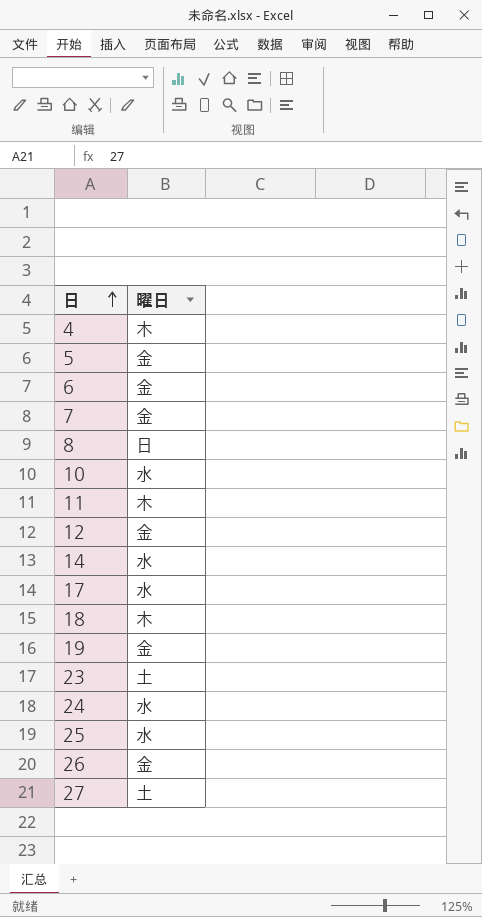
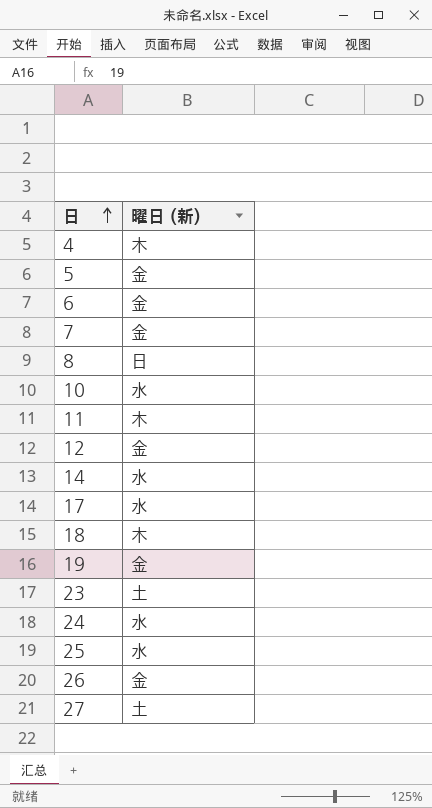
column name: 曜日 -> 曜日 (新)

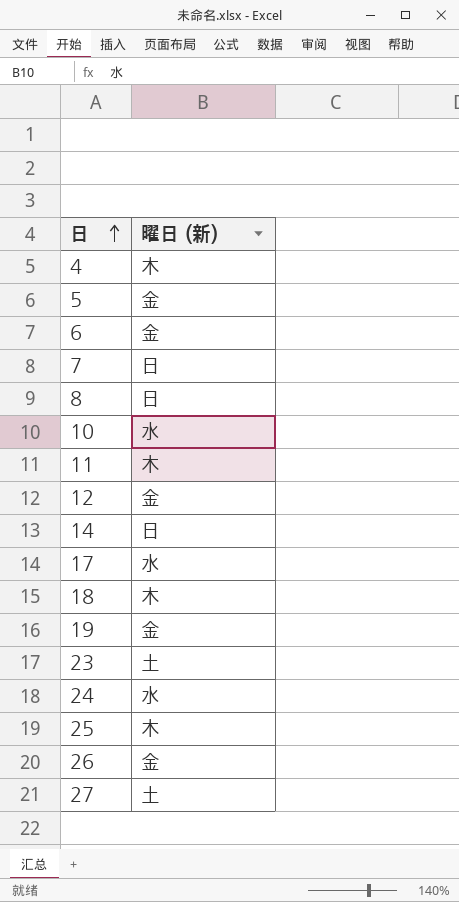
7 | 曜日 (新): 金 -> 日
14 | 曜日 (新): 水 -> 日
25 | 曜日 (新): 水 -> 木

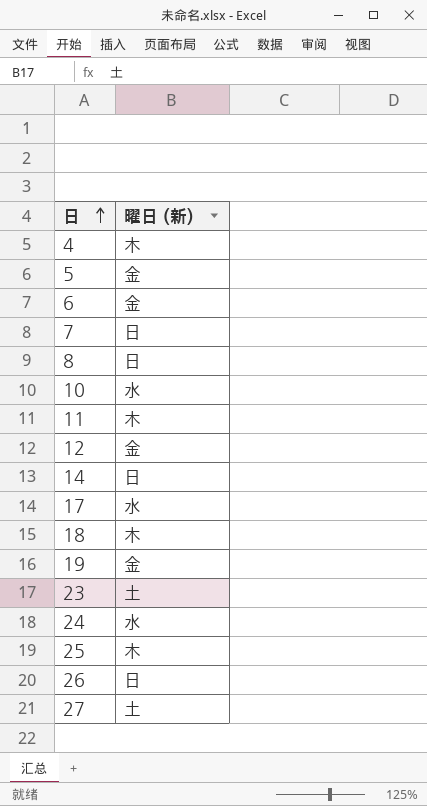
26 | 曜日 (新): 金 -> 日

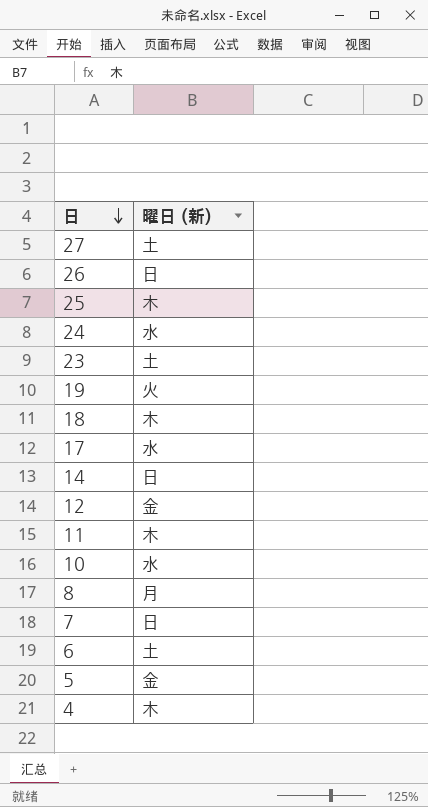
row order: 日 ascending -> 日 descending
19 | 曜日 (新): 金 -> 火
8 | 曜日 (新): 日 -> 月
6 | 曜日 (新): 金 -> 土

